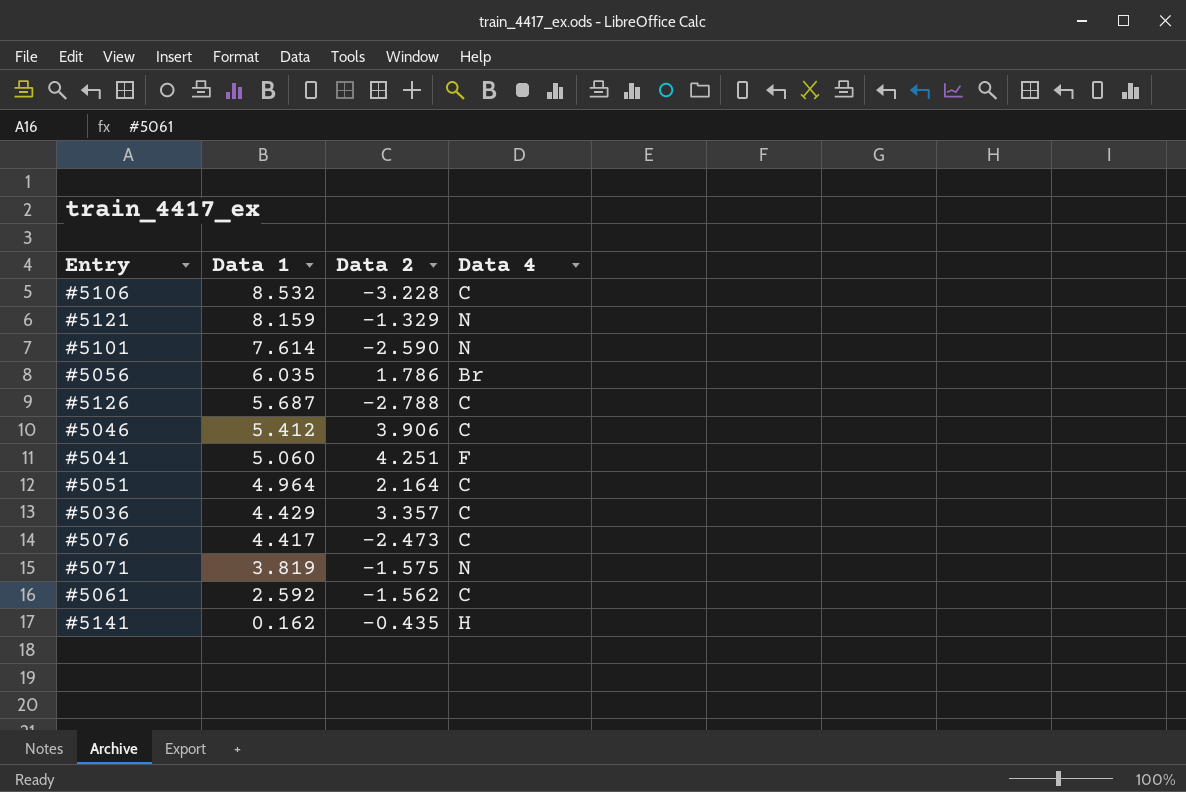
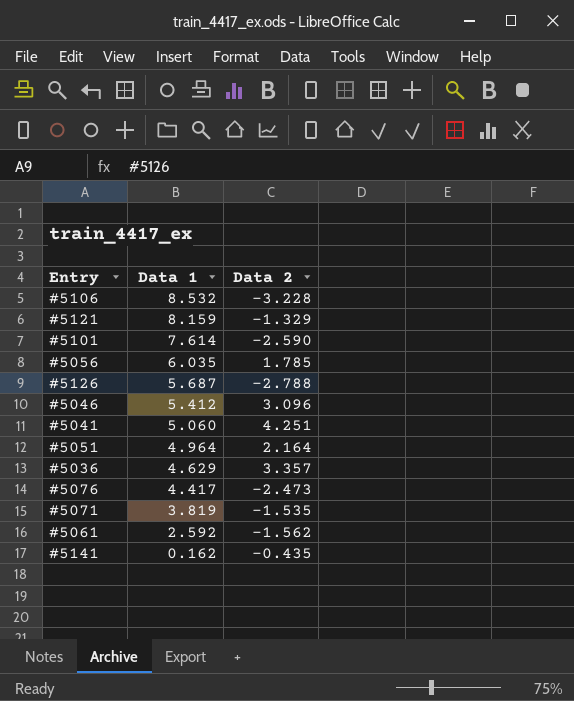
column Data 4 | position: 4 -> none
#5056 | Data 2: 1.786 -> 1.785
#5046 | Data 2: 3.906 -> 3.096
#5036 | Data 1: 4.429 -> 4.629
#5071 | Data 2: -1.575 -> -1.535

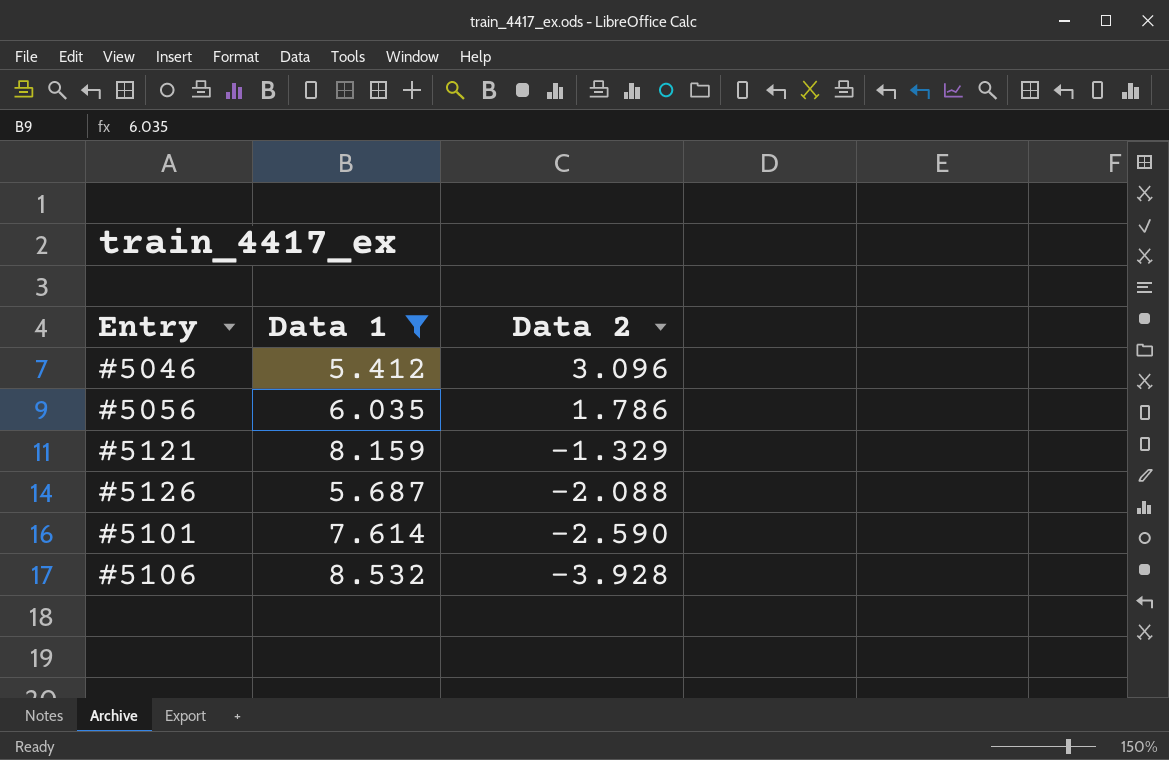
filter: none -> Data 1 >= 5.412
row order: Data 1 descending -> Data 2 descending
#5056 | Data 2: 1.785 -> 1.786
#5126 | Data 2: -2.788 -> -2.088
#5106 | Data 2: -3.228 -> -3.928

